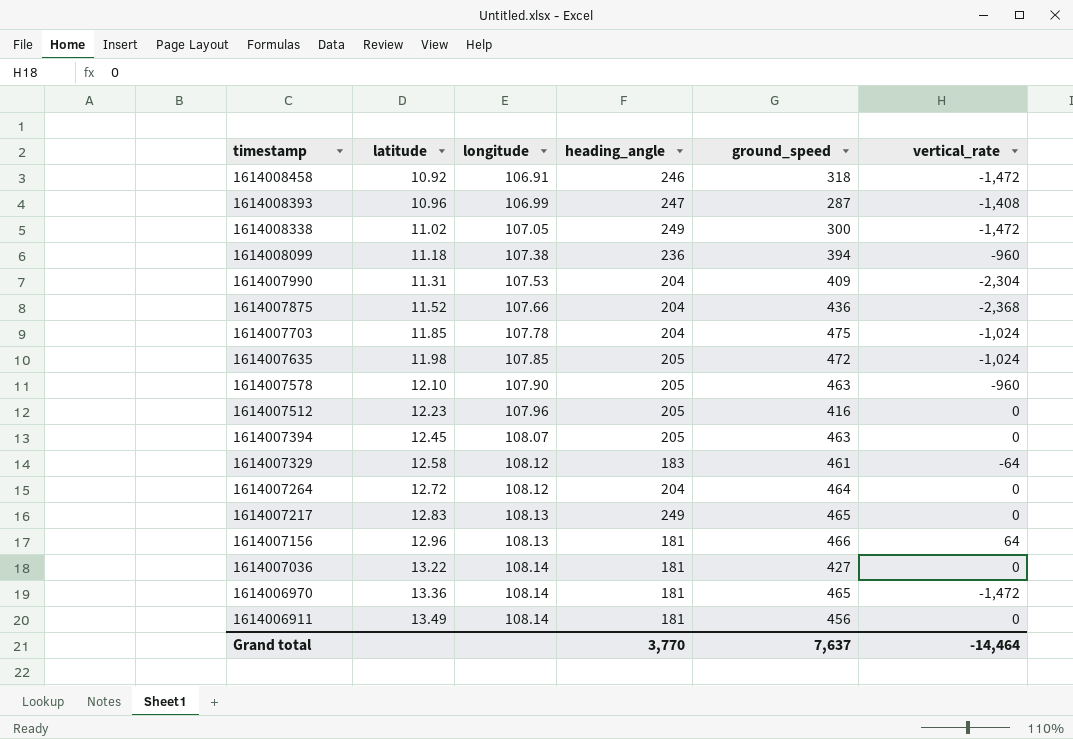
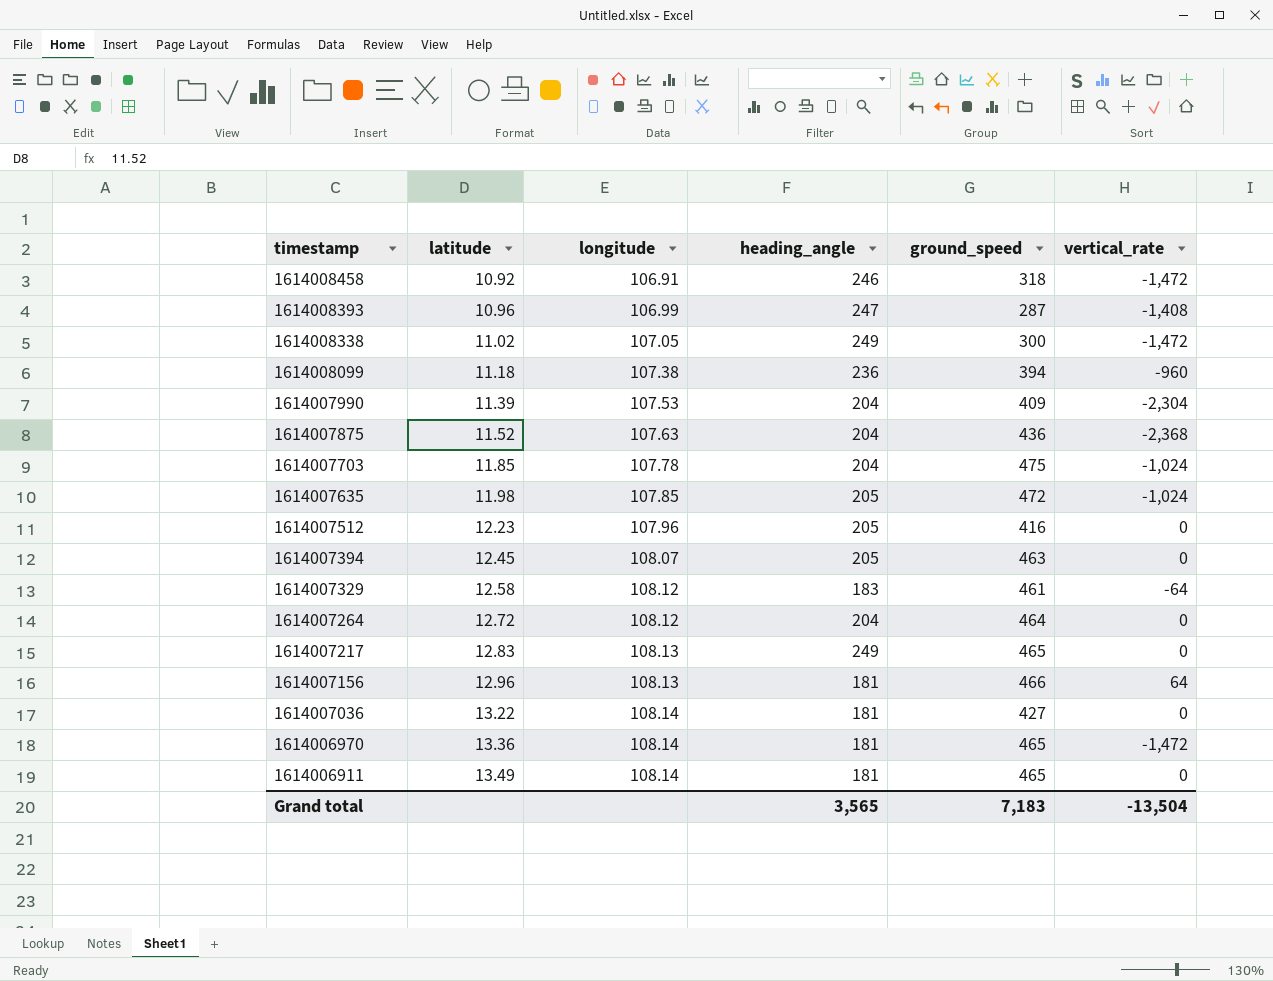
row 1614007578: 12.10 | 107.90 | 205 | 463 | -960 -> none
1614007990 | latitude: 11.31 -> 11.39
1614007875 | longitude: 107.66 -> 107.63
1614006911 | ground_speed: 456 -> 465
Grand total | heading_angle: 3,770 -> 3,565
Grand total | ground_speed: 7,637 -> 7,183
Grand total | vertical_rate: -14,464 -> -13,504

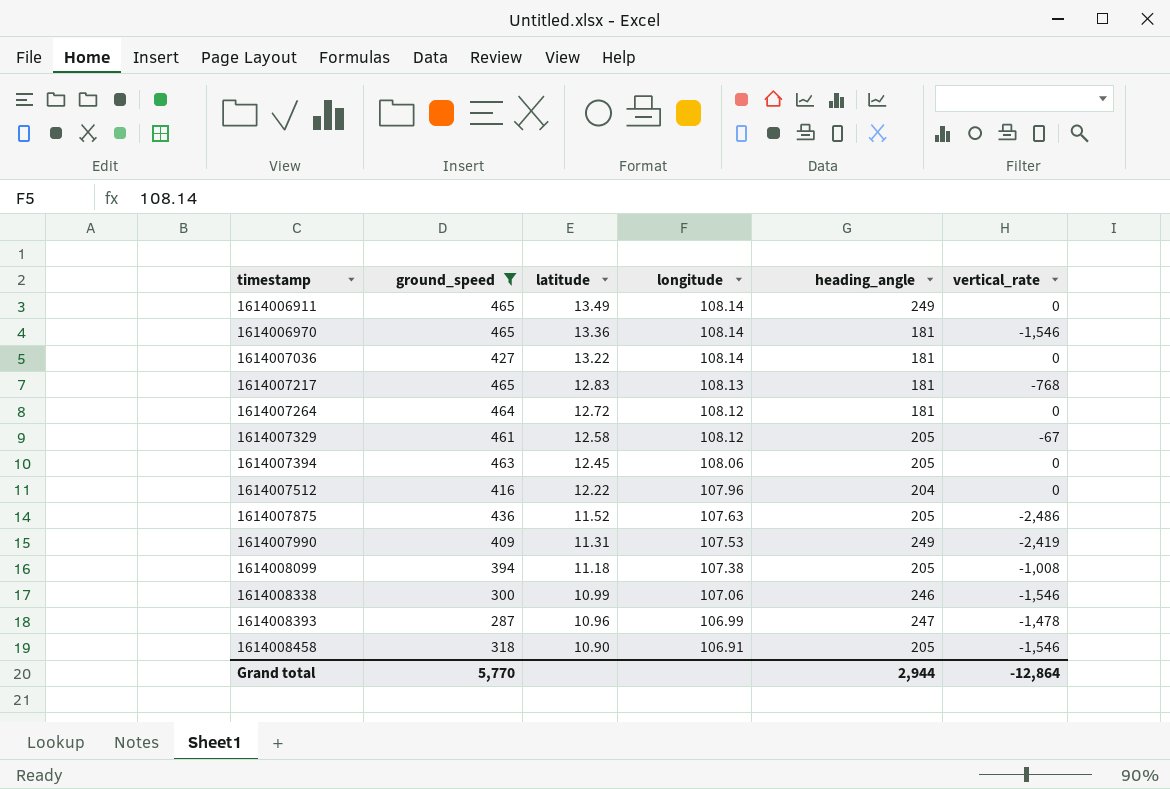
filter: none -> ground_speed <= 465
row order: timestamp descending -> timestamp ascending
column ground_speed | position: 5 -> 2
1614006911 | heading_angle: 181 -> 249
1614006970 | vertical_rate: -1,472 -> -1,546
1614007217 | heading_angle: 249 -> 181
1614007217 | vertical_rate: 0 -> -768
1614007264 | heading_angle: 204 -> 181
1614007329 | heading_angle: 183 -> 205
1614007329 | vertical_rate: -64 -> -67
1614007394 | longitude: 108.07 -> 108.06
1614007512 | latitude: 12.23 -> 12.22
1614007512 | heading_angle: 205 -> 204
1614007875 | heading_angle: 204 -> 205
1614007875 | vertical_rate: -2,368 -> -2,486
1614007990 | latitude: 11.39 -> 11.31
1614007990 | heading_angle: 204 -> 249
1614007990 | vertical_rate: -2,304 -> -2,419
1614008099 | heading_angle: 236 -> 205
1614008099 | vertical_rate: -960 -> -1,008
1614008338 | latitude: 11.02 -> 10.99
1614008338 | longitude: 107.05 -> 107.06
1614008338 | heading_angle: 249 -> 246
1614008338 | vertical_rate: -1,472 -> -1,546
1614008393 | vertical_rate: -1,408 -> -1,478
1614008458 | latitude: 10.92 -> 10.90
1614008458 | heading_angle: 246 -> 205
1614008458 | vertical_rate: -1,472 -> -1,546
Grand total | ground_speed: 7,183 -> 5,770
Grand total | heading_angle: 3,565 -> 2,944
Grand total | vertical_rate: -13,504 -> -12,864

